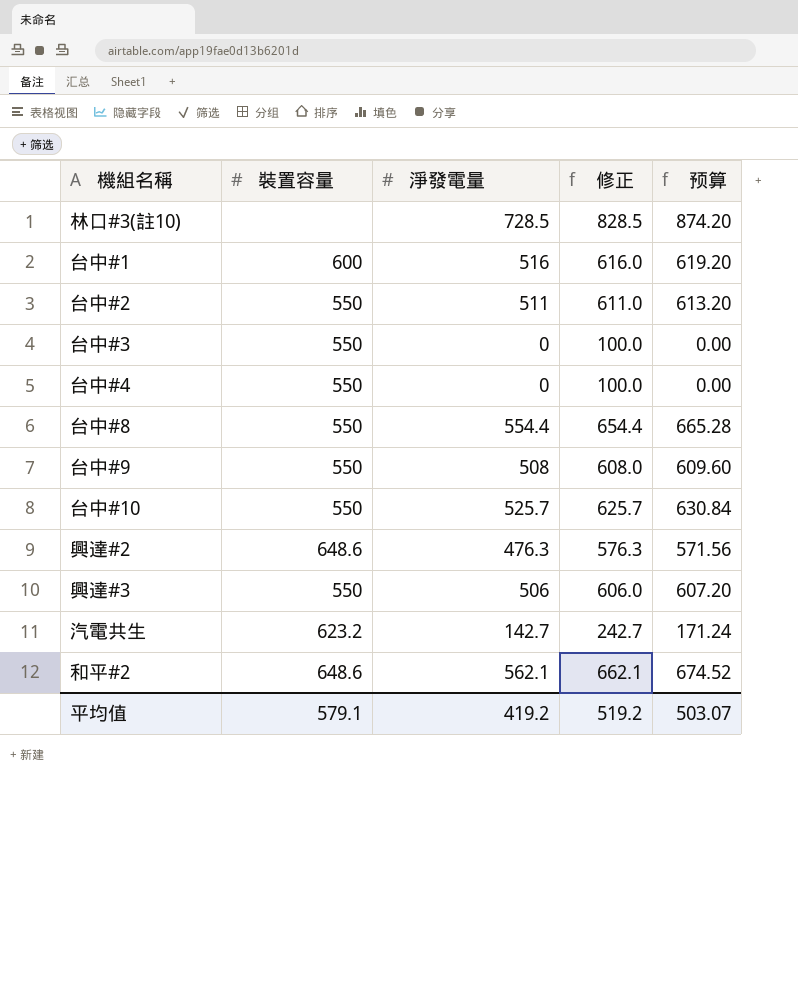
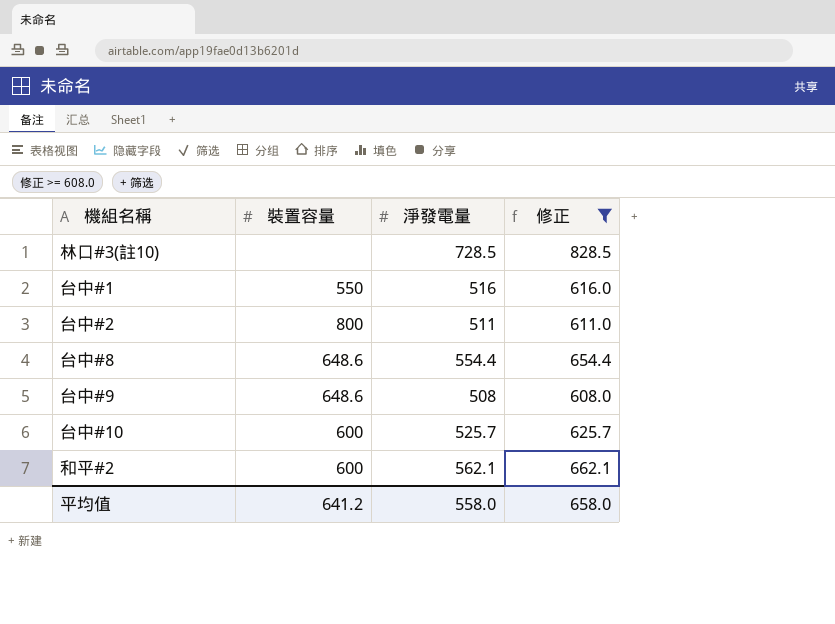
filter: none -> 修正 >= 608.0
column 预算 | formula: [淨發電量] * 1.2 -> none
台中#1 | 裝置容量: 600 -> 550
台中#2 | 裝置容量: 550 -> 800
台中#8 | 裝置容量: 550 -> 648.6
台中#9 | 裝置容量: 550 -> 648.6
台中#10 | 裝置容量: 550 -> 600
和平#2 | 裝置容量: 648.6 -> 600
平均值 | 裝置容量: 579.1 -> 641.2
平均值 | 淨發電量: 419.2 -> 558.0
平均值 | 修正: 519.2 -> 658.0

